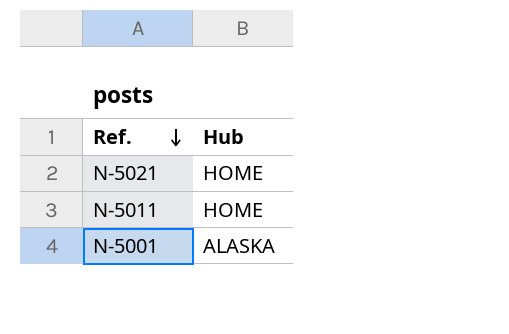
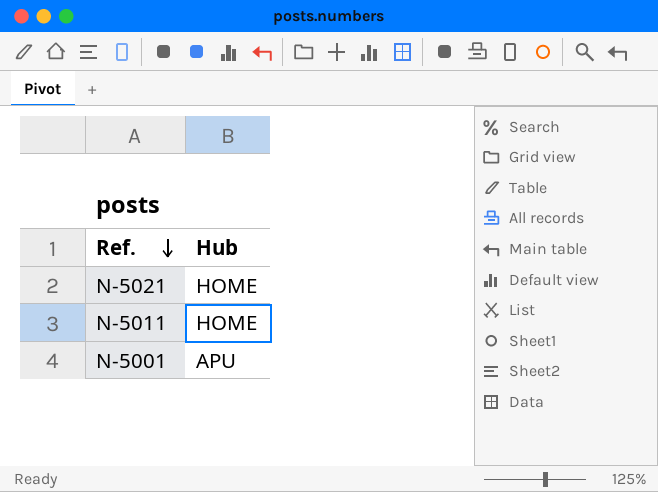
N-5001 | Hub: ALASKA -> APU

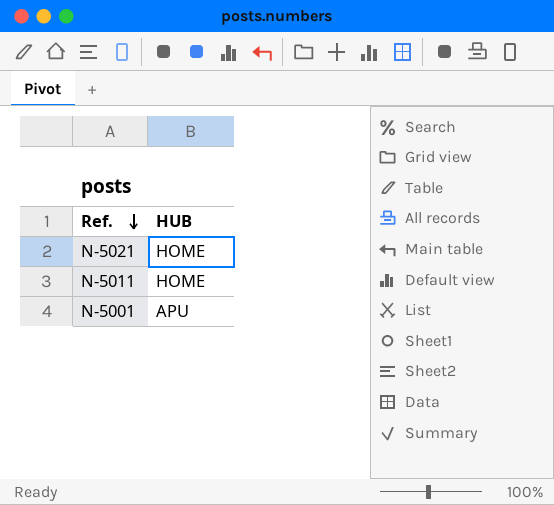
column name: Hub -> HUB

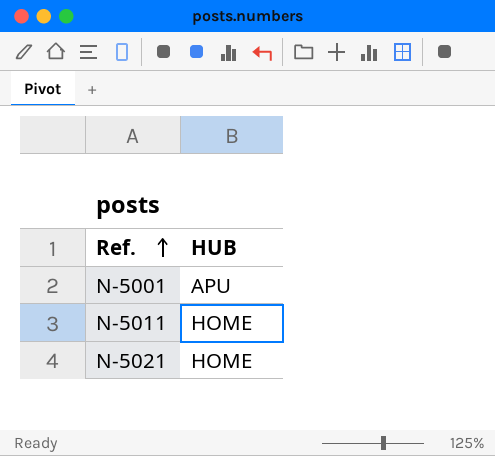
row order: Ref. descending -> Ref. ascending

